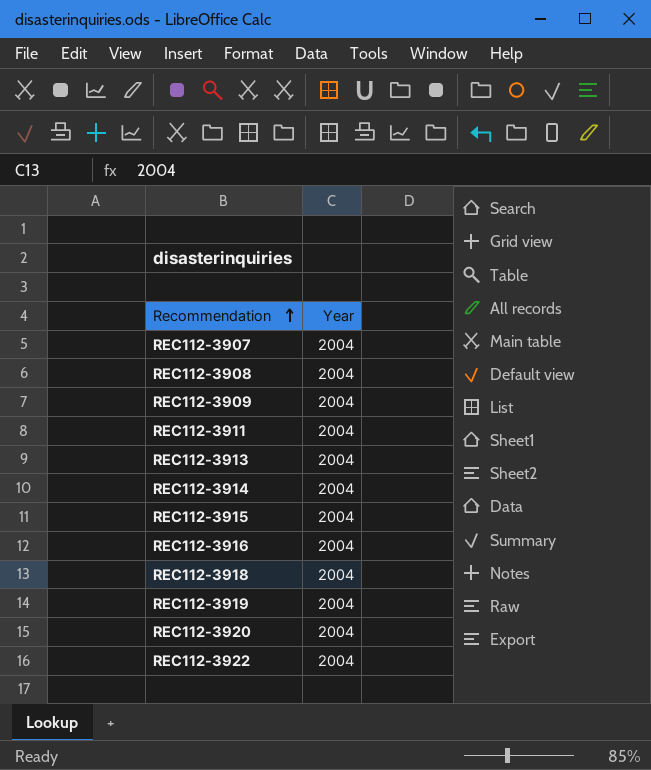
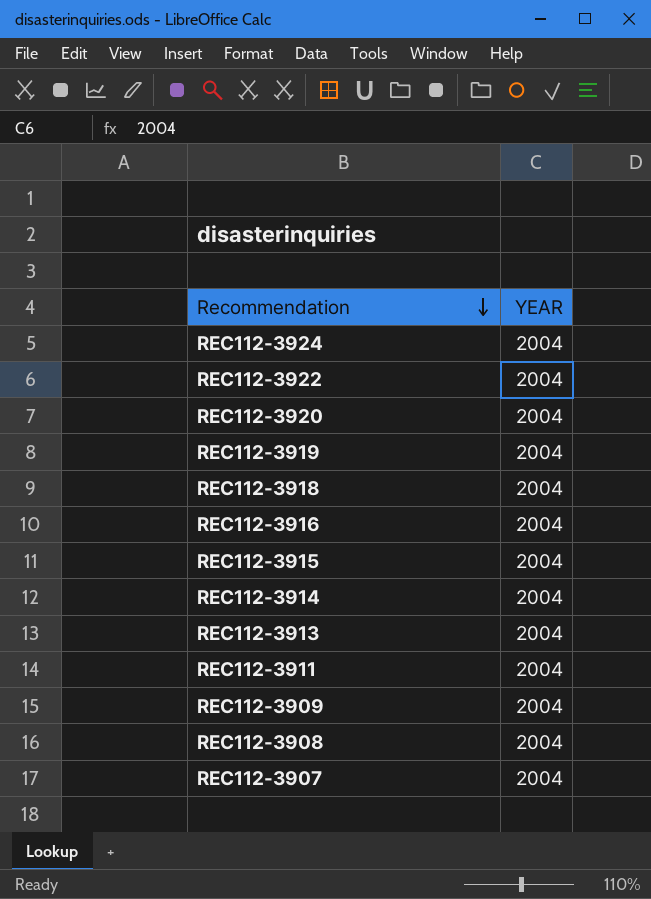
row order: Recommendation ascending -> Recommendation descending
column name: Year -> YEAR
row REC112-3924: none -> 2004

